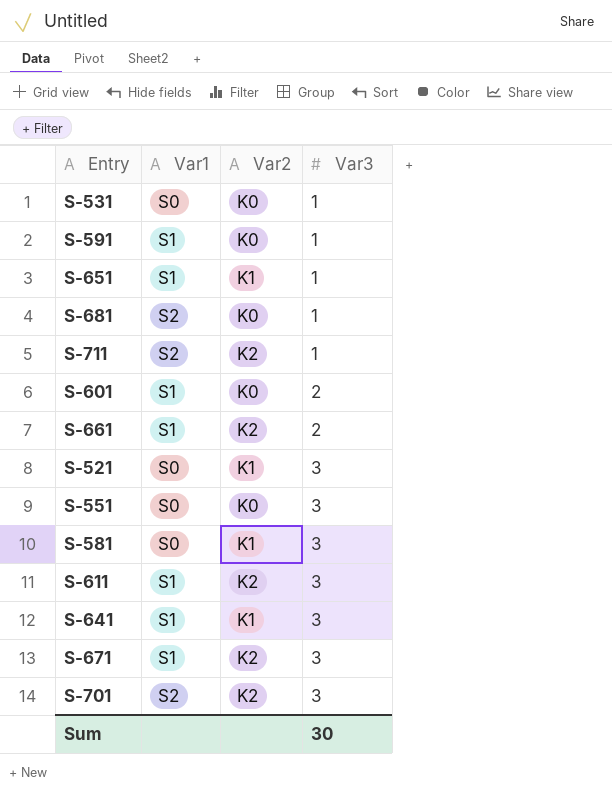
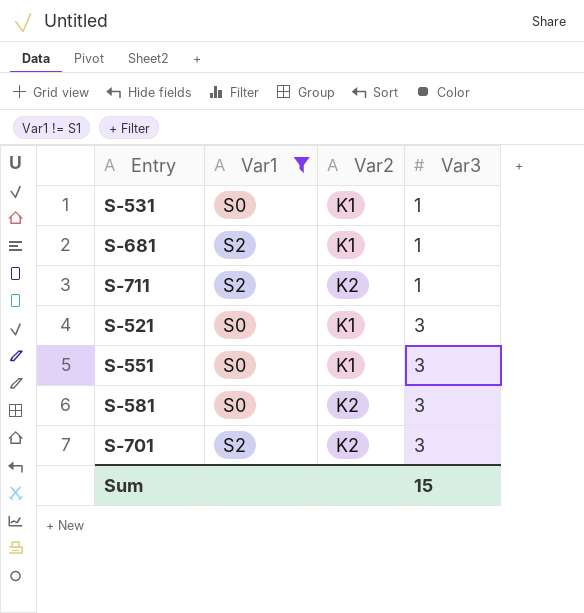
filter: none -> Var1 != S1
S-531 | Var2: K0 -> K1
S-681 | Var2: K0 -> K1
S-551 | Var2: K0 -> K1
S-581 | Var2: K1 -> K2
Sum | Var3: 30 -> 15

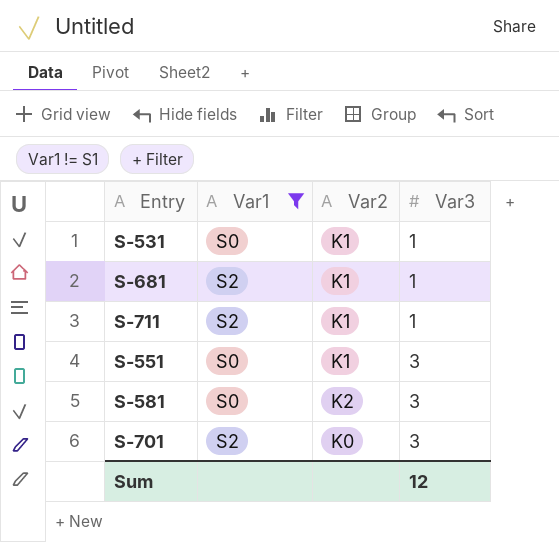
row S-521: S0 | K1 | 3 -> none
S-711 | Var2: K2 -> K1
S-701 | Var2: K2 -> K0
Sum | Var3: 15 -> 12

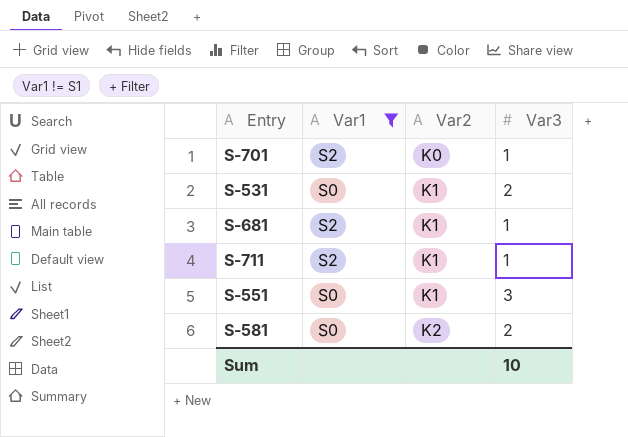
row order: Var3 ascending -> Var2 ascending
S-701 | Var3: 3 -> 1
S-531 | Var3: 1 -> 2
S-581 | Var3: 3 -> 2
Sum | Var3: 12 -> 10

